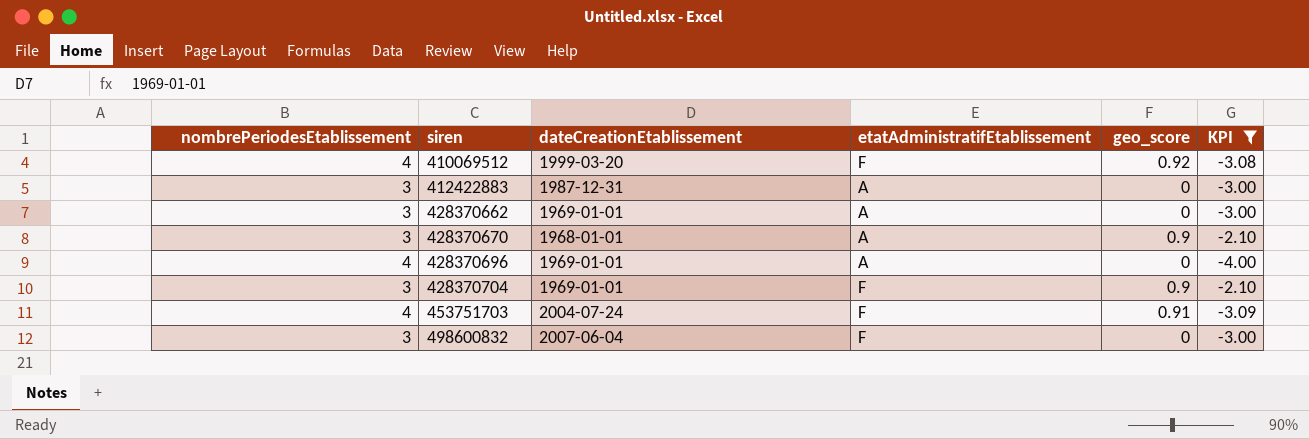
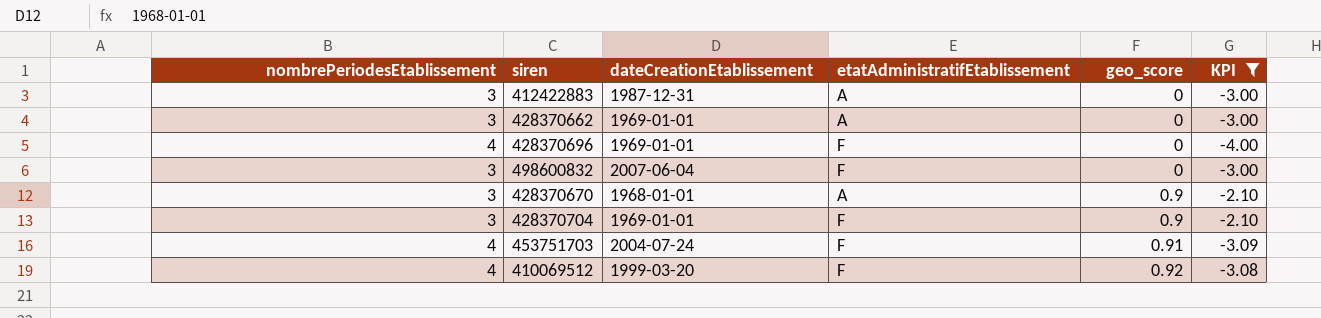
row order: siren ascending -> geo_score ascending
428370696 | etatAdministratifEtablissement: A -> F

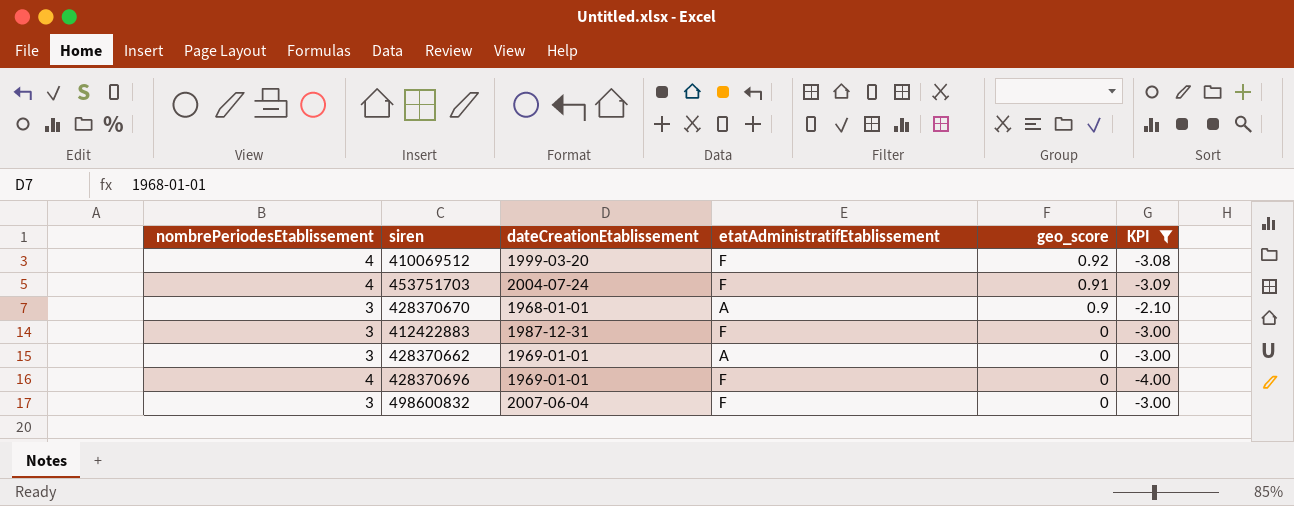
row order: geo_score ascending -> geo_score descending
row 428370704: 3 | 1969-01-01 | F | 0.9 | -2.10 -> none
412422883 | etatAdministratifEtablissement: A -> F

